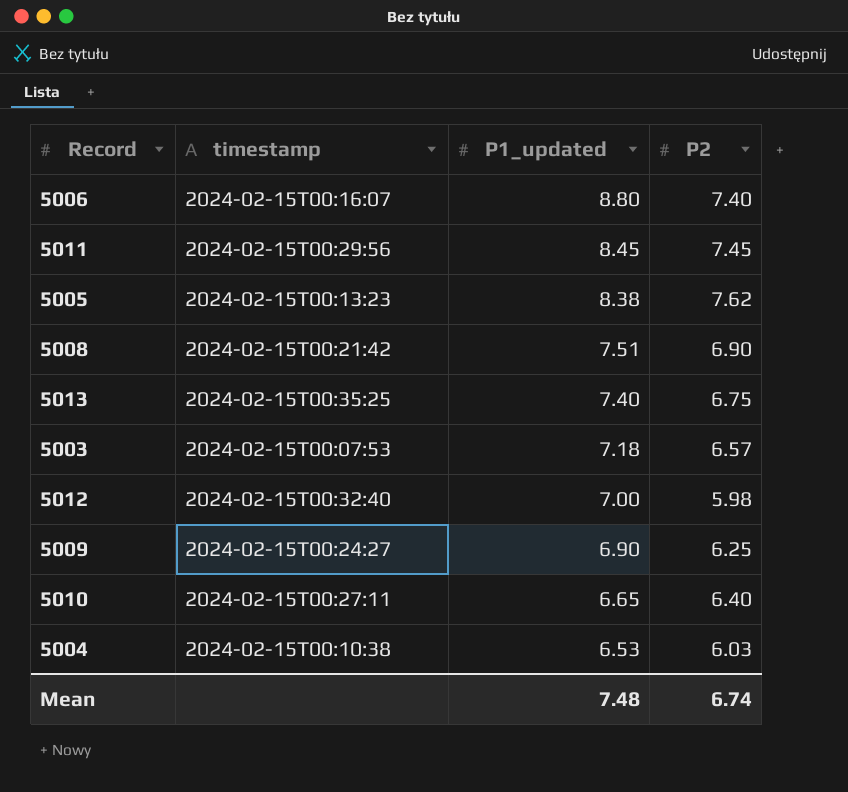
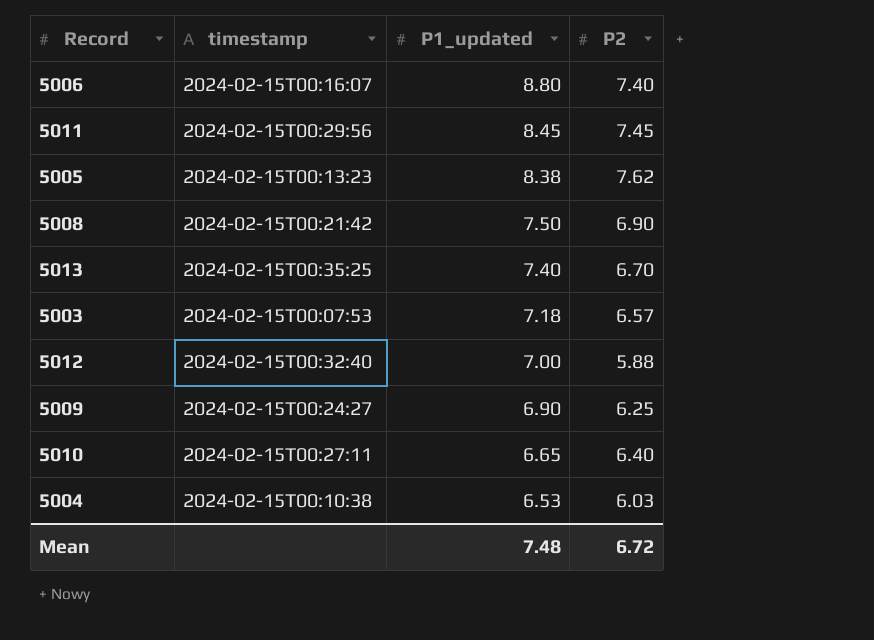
5008 | P1_updated: 7.51 -> 7.50
5013 | P2: 6.75 -> 6.70
5012 | P2: 5.98 -> 5.88
Mean | P2: 6.74 -> 6.72

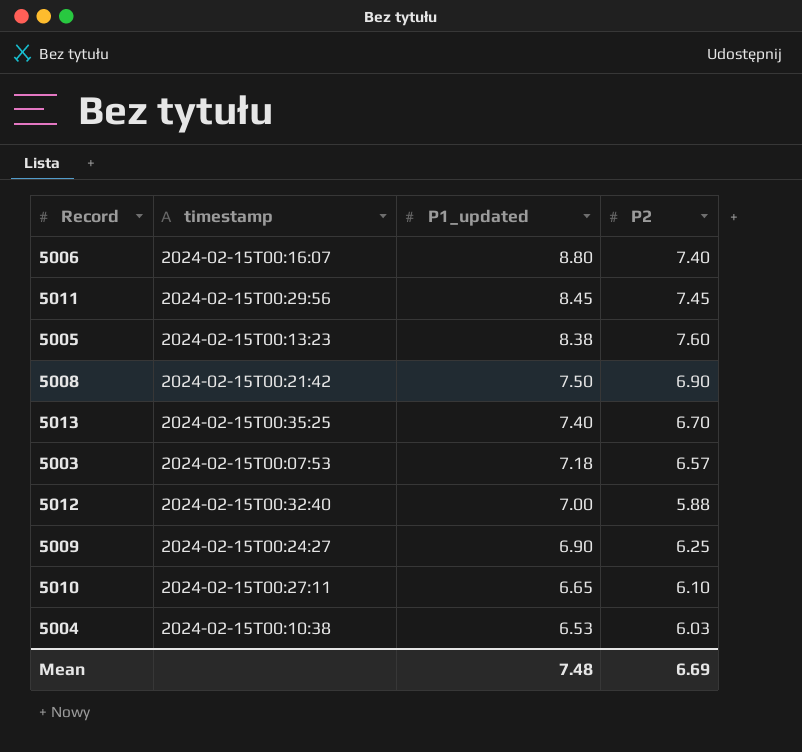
5005 | P2: 7.62 -> 7.60
5010 | P2: 6.40 -> 6.10
Mean | P2: 6.72 -> 6.69

